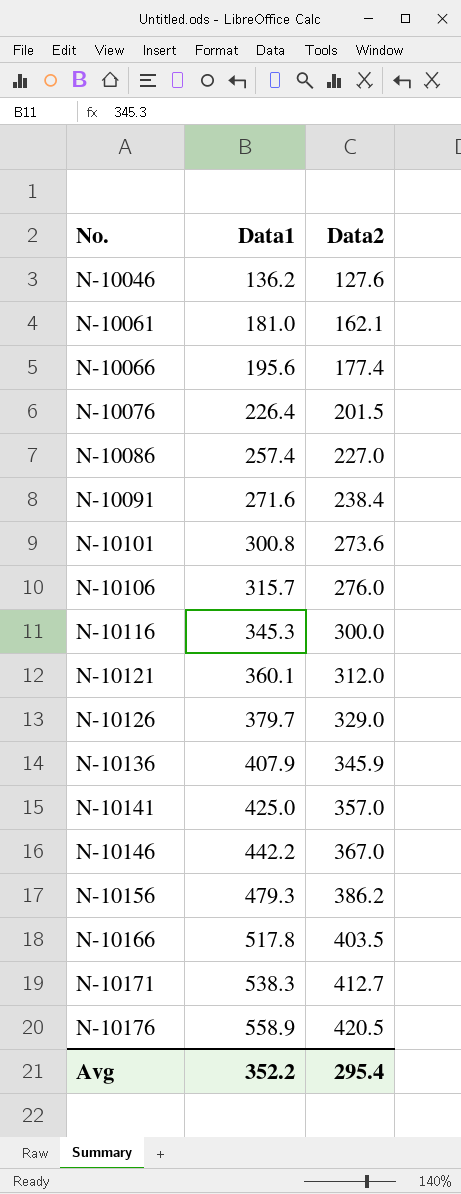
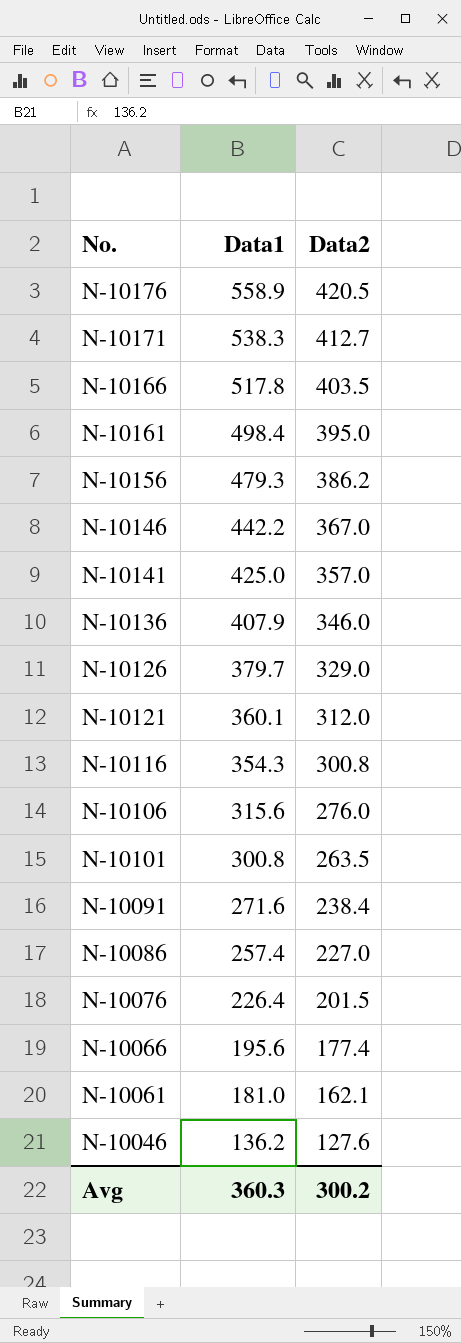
row order: No. ascending -> No. descending
row N-10161: none -> 498.4 | 395.0
N-10136 | Data2: 345.9 -> 346.0
N-10116 | Data1: 345.3 -> 354.3
N-10116 | Data2: 300.0 -> 300.8
N-10106 | Data1: 315.7 -> 315.6
N-10101 | Data2: 273.6 -> 263.5
Avg | Data1: 352.2 -> 360.3
Avg | Data2: 295.4 -> 300.2

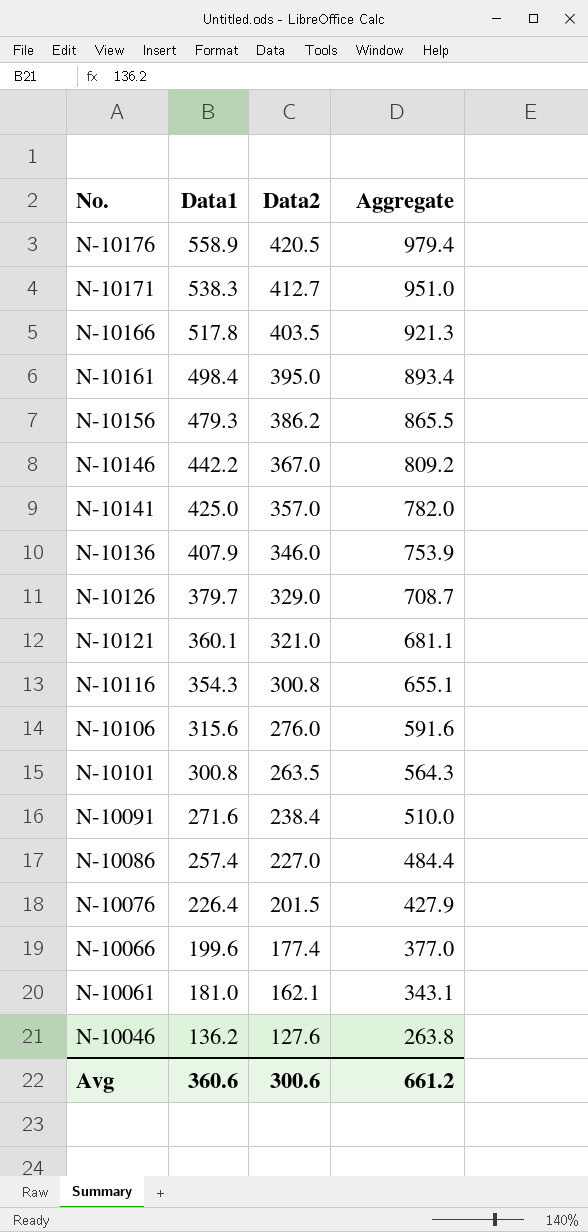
column Aggregate | formula: none -> [Data1] + [Data2]
N-10121 | Data2: 312.0 -> 321.0
N-10066 | Data1: 195.6 -> 199.6
Avg | Data1: 360.3 -> 360.6
Avg | Data2: 300.2 -> 300.6

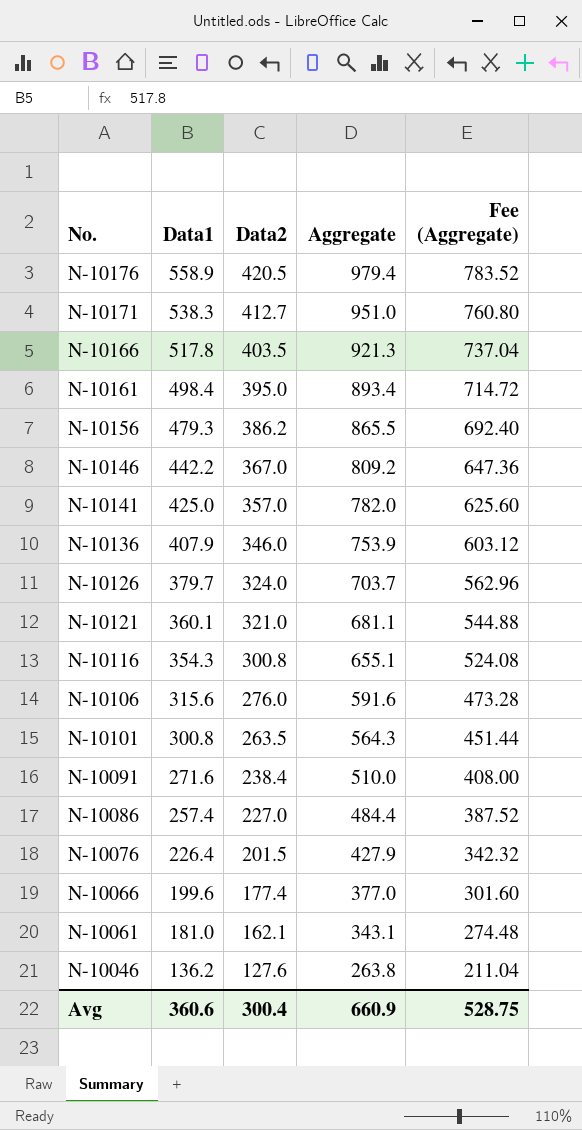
column Fee (Aggregate) | formula: none -> [Aggregate] * 0.8
N-10126 | Data2: 329.0 -> 324.0
N-10126 | Aggregate: 708.7 -> 703.7
Avg | Data2: 300.6 -> 300.4
Avg | Aggregate: 661.2 -> 660.9

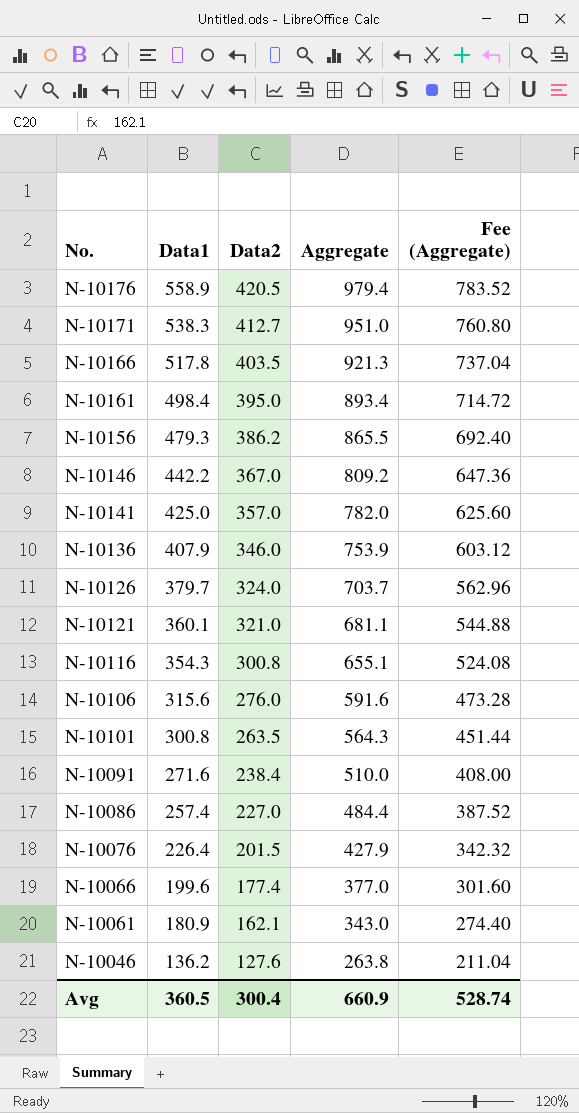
N-10061 | Data1: 181.0 -> 180.9
N-10061 | Aggregate: 343.1 -> 343.0
N-10061 | Fee (Aggregate): 274.48 -> 274.40
Avg | Data1: 360.6 -> 360.5
Avg | Fee (Aggregate): 528.75 -> 528.74

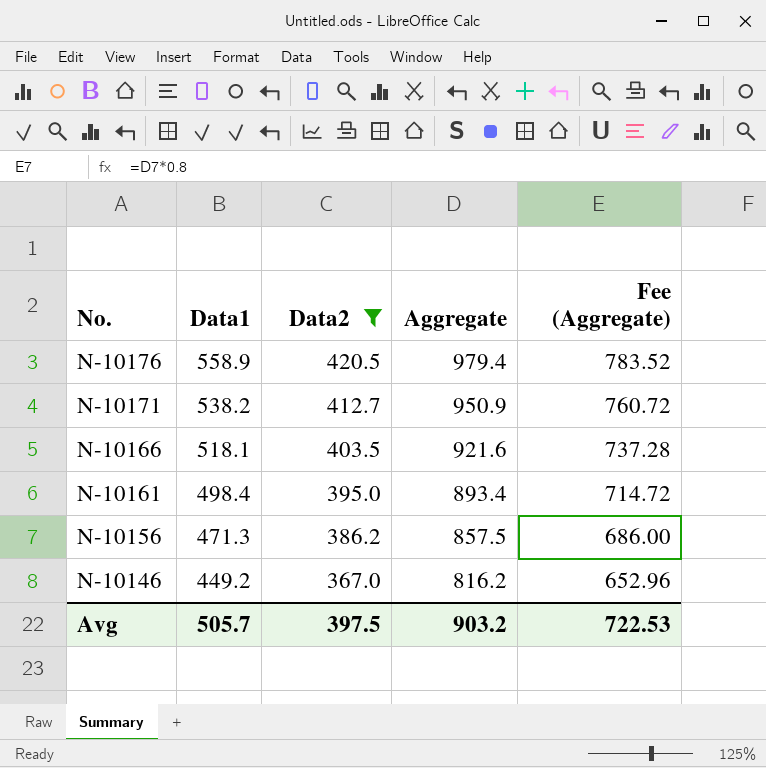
filter: none -> Data2 >= 367.0
N-10171 | Data1: 538.3 -> 538.2
N-10171 | Aggregate: 951.0 -> 950.9
N-10171 | Fee (Aggregate): 760.80 -> 760.72
N-10166 | Data1: 517.8 -> 518.1
N-10166 | Aggregate: 921.3 -> 921.6
N-10166 | Fee (Aggregate): 737.04 -> 737.28
N-10156 | Data1: 479.3 -> 471.3
N-10156 | Aggregate: 865.5 -> 857.5
N-10156 | Fee (Aggregate): 692.40 -> 686.00
N-10146 | Data1: 442.2 -> 449.2
N-10146 | Aggregate: 809.2 -> 816.2
N-10146 | Fee (Aggregate): 647.36 -> 652.96
Avg | Data1: 360.5 -> 505.7
Avg | Data2: 300.4 -> 397.5
Avg | Aggregate: 660.9 -> 903.2
Avg | Fee (Aggregate): 528.74 -> 722.53

